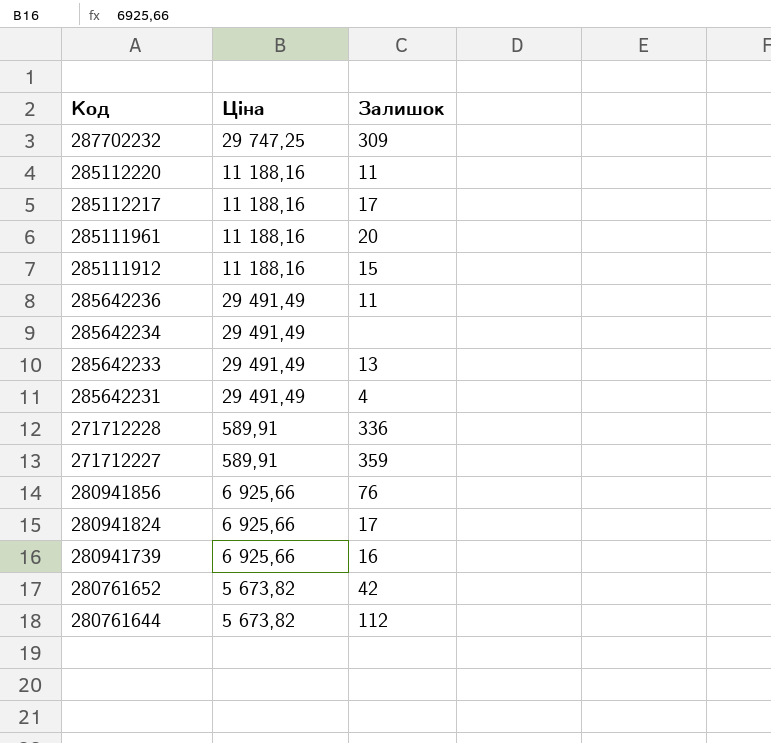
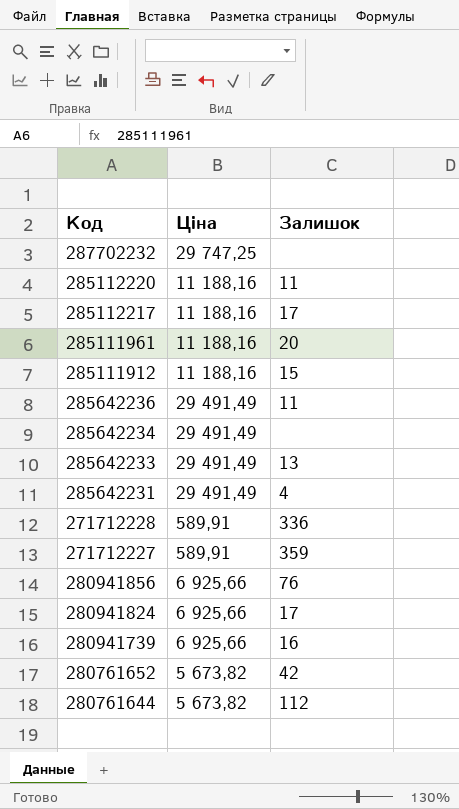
287702232 | Залишок: 309 -> none

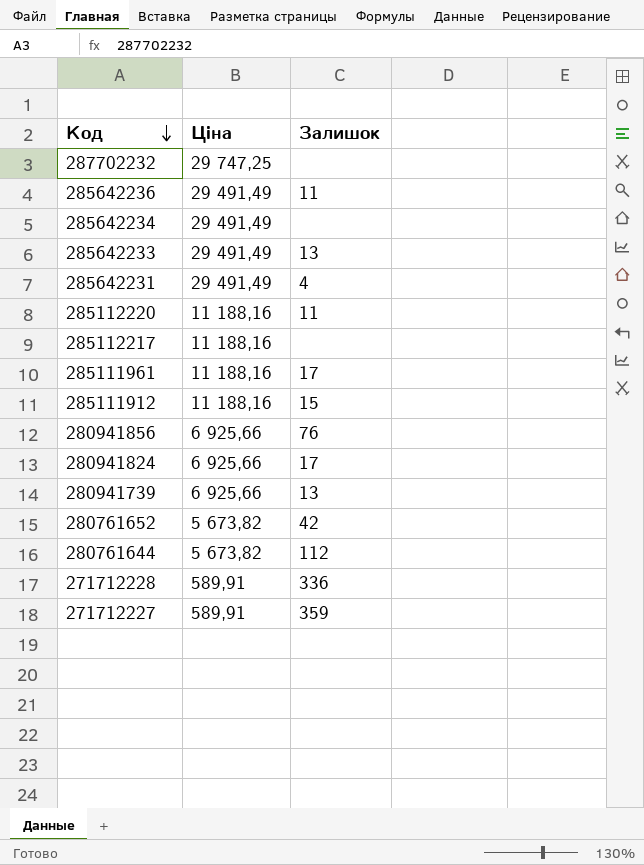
row order: none -> Код descending
285112217 | Залишок: 17 -> none
285111961 | Залишок: 20 -> 17
280941739 | Залишок: 16 -> 13

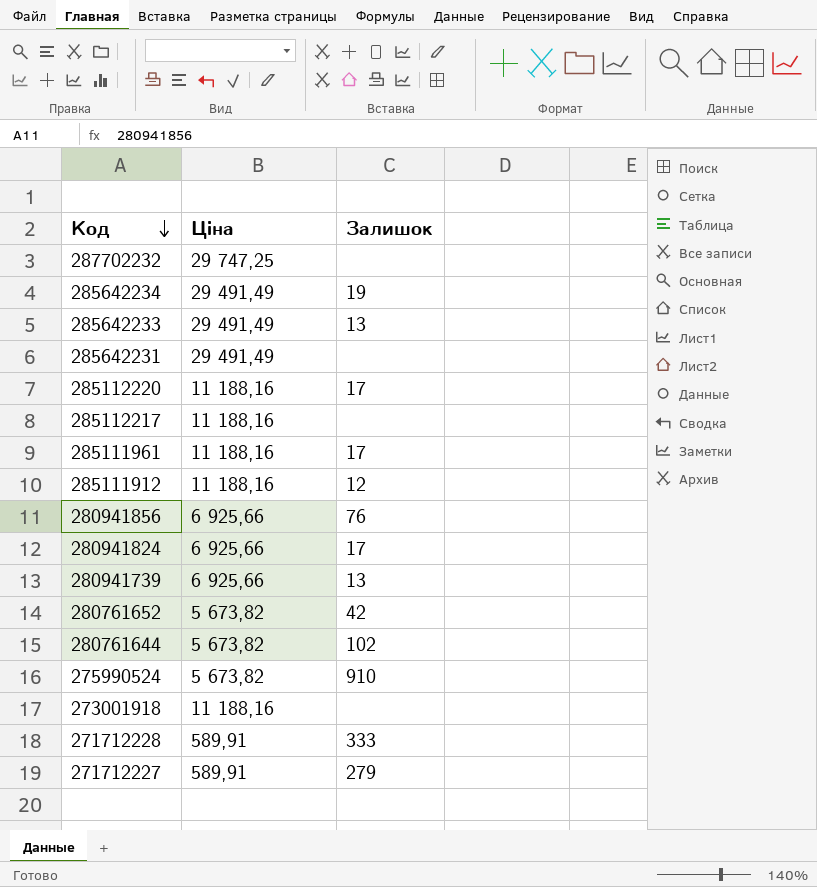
row 285642236: 29 491,49 | 11 -> none
285642234 | Залишок: none -> 19
285642231 | Залишок: 4 -> none
285112220 | Залишок: 11 -> 17
285111912 | Залишок: 15 -> 12
280761644 | Залишок: 112 -> 102
row 275990524: none -> 5 673,82 | 910
row 273001918: none -> 11 188,16 | none
271712228 | Залишок: 336 -> 333
271712227 | Залишок: 359 -> 279

